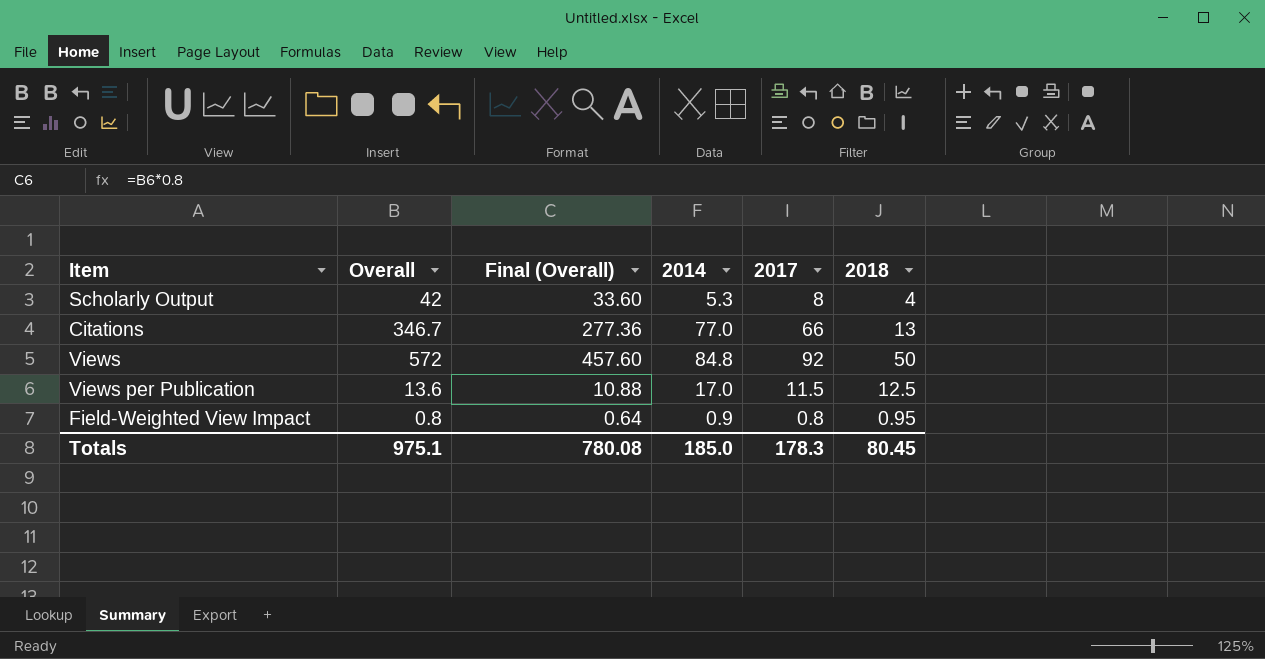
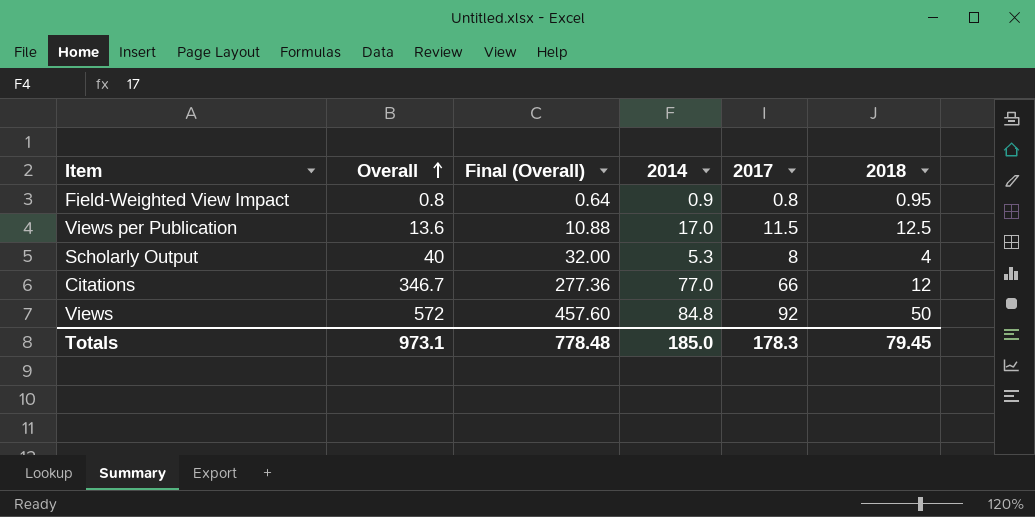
row order: none -> Overall ascending
Scholarly Output | Overall: 42 -> 40
Scholarly Output | Final (Overall): 33.60 -> 32.00
Citations | 2018: 13 -> 12
Totals | Overall: 975.1 -> 973.1
Totals | Final (Overall): 780.08 -> 778.48
Totals | 2018: 80.45 -> 79.45

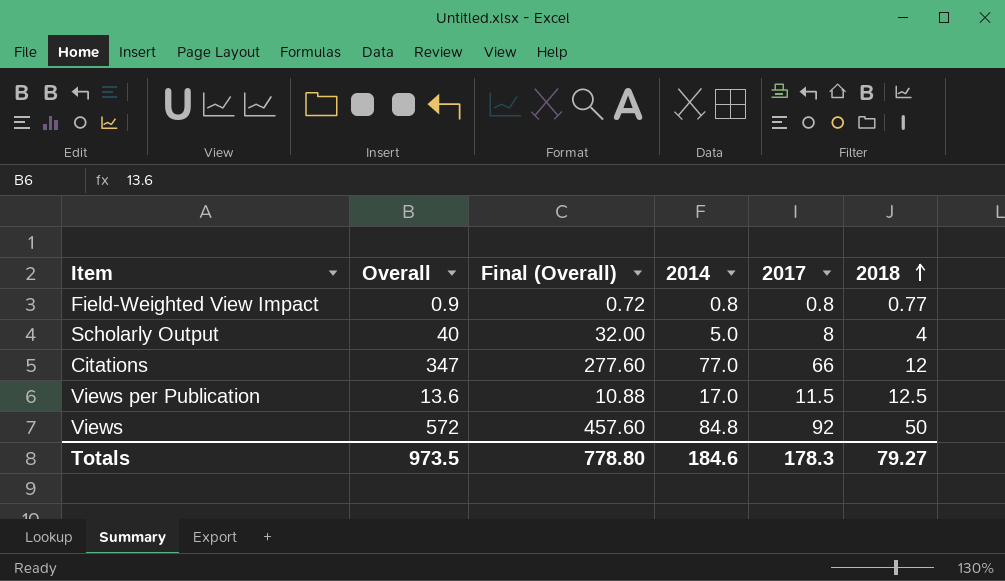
row order: Overall ascending -> 2018 ascending
Field-Weighted View Impact | Overall: 0.8 -> 0.9
Field-Weighted View Impact | Final (Overall): 0.64 -> 0.72
Field-Weighted View Impact | 2014: 0.9 -> 0.8
Field-Weighted View Impact | 2018: 0.95 -> 0.77
Scholarly Output | 2014: 5.3 -> 5.0
Citations | Overall: 346.7 -> 347
Citations | Final (Overall): 277.36 -> 277.60
Totals | Overall: 973.1 -> 973.5
Totals | Final (Overall): 778.48 -> 778.80
Totals | 2014: 185.0 -> 184.6
Totals | 2018: 79.45 -> 79.27

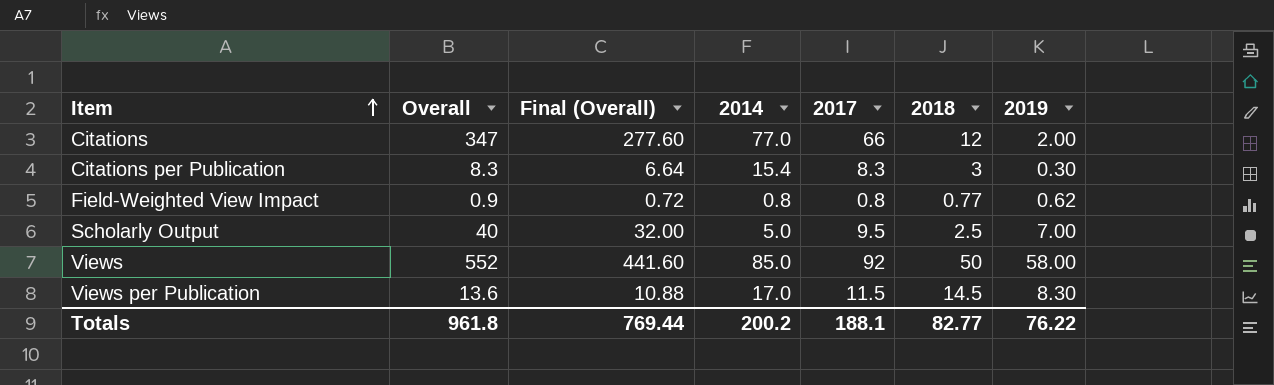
row order: 2018 ascending -> Item ascending
column 2019 | position: none -> 7
row Citations per Publication: none -> 8.3 | 6.64 | 15.4 | 8.3 | 3 | 0.30
Scholarly Output | 2017: 8 -> 9.5
Scholarly Output | 2018: 4 -> 2.5
Views | Overall: 572 -> 552
Views | Final (Overall): 457.60 -> 441.60
Views | 2014: 84.8 -> 85.0
Views per Publication | 2018: 12.5 -> 14.5
Totals | Overall: 973.5 -> 961.8
Totals | Final (Overall): 778.80 -> 769.44
Totals | 2014: 184.6 -> 200.2
Totals | 2017: 178.3 -> 188.1
Totals | 2018: 79.27 -> 82.77

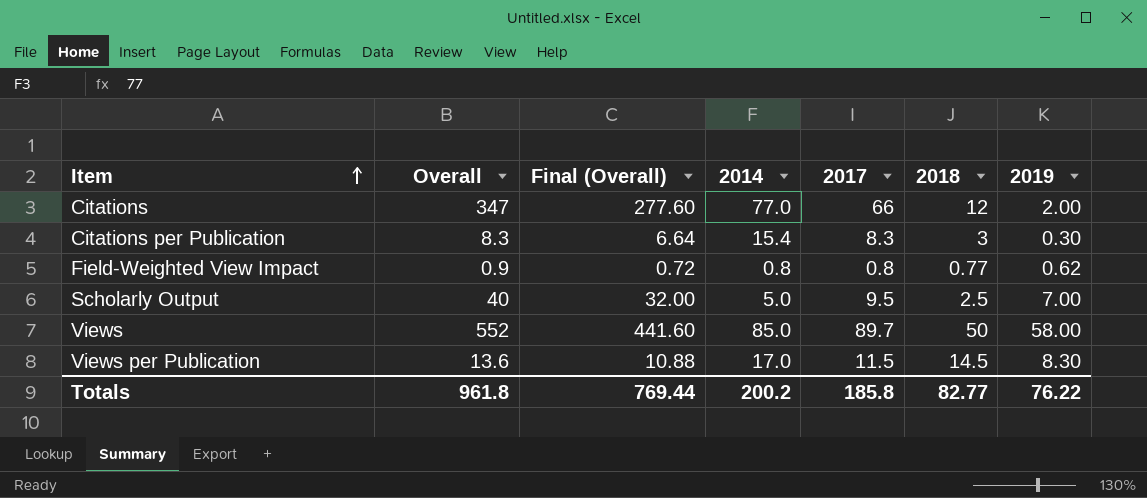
Views | 2017: 92 -> 89.7
Totals | 2017: 188.1 -> 185.8

